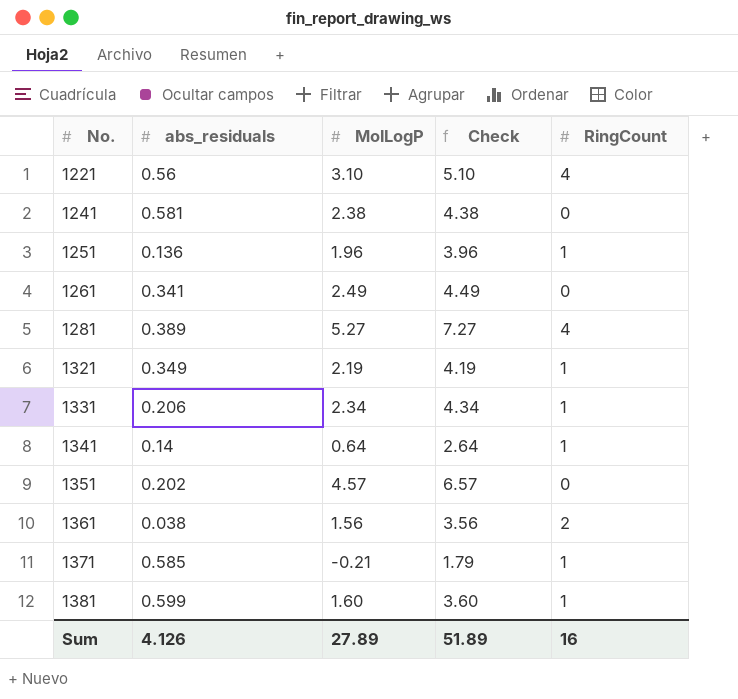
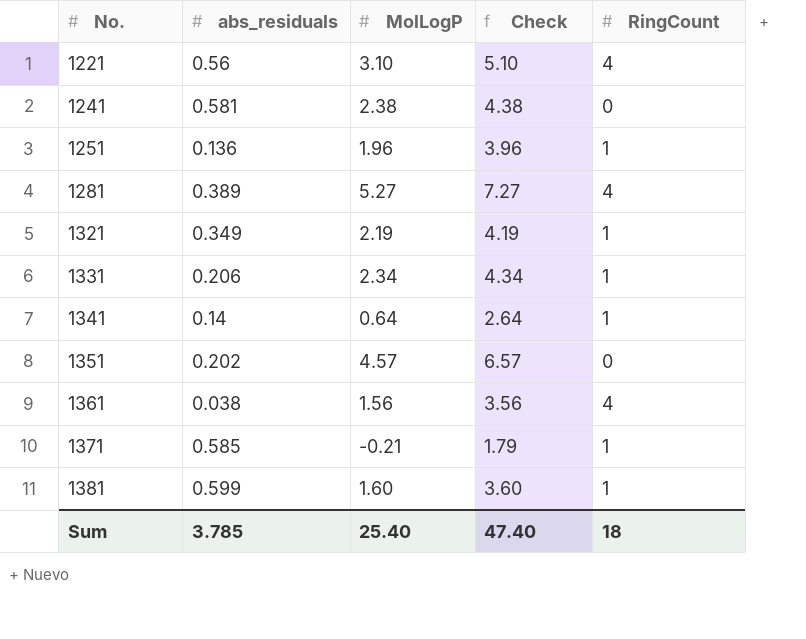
row 1261: 0.341 | 2.49 | 4.49 | 0 -> none
1361 | RingCount: 2 -> 4
Sum | abs_residuals: 4.126 -> 3.785
Sum | MolLogP: 27.89 -> 25.40
Sum | Check: 51.89 -> 47.40
Sum | RingCount: 16 -> 18

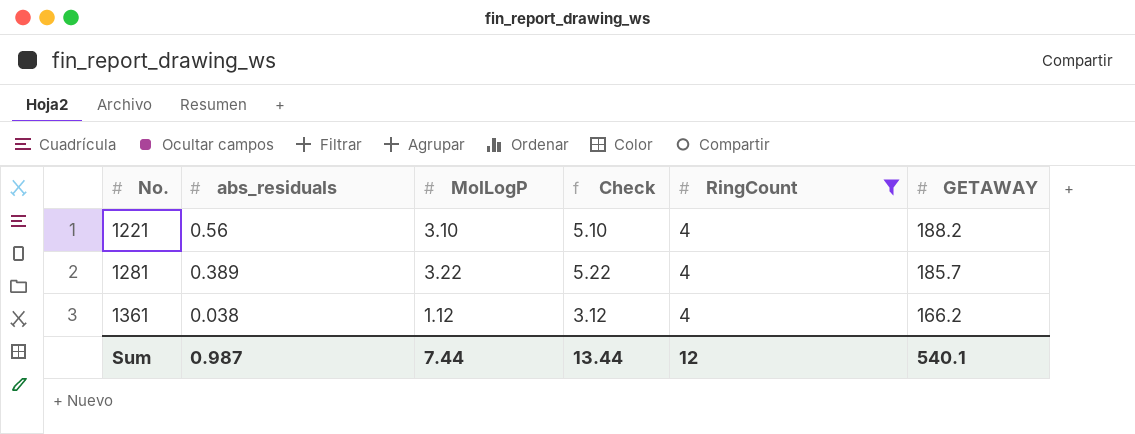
filter: none -> RingCount = 4
column GETAWAY | position: none -> 6
1281 | MolLogP: 5.27 -> 3.22
1281 | Check: 7.27 -> 5.22
1361 | MolLogP: 1.56 -> 1.12
1361 | Check: 3.56 -> 3.12
Sum | abs_residuals: 3.785 -> 0.987
Sum | MolLogP: 25.40 -> 7.44
Sum | Check: 47.40 -> 13.44
Sum | RingCount: 18 -> 12

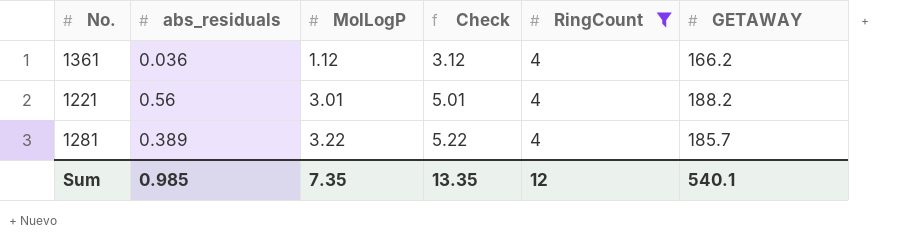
row order: No. ascending -> MolLogP ascending
1361 | abs_residuals: 0.038 -> 0.036
1221 | MolLogP: 3.10 -> 3.01
1221 | Check: 5.10 -> 5.01
Sum | abs_residuals: 0.987 -> 0.985
Sum | MolLogP: 7.44 -> 7.35
Sum | Check: 13.44 -> 13.35

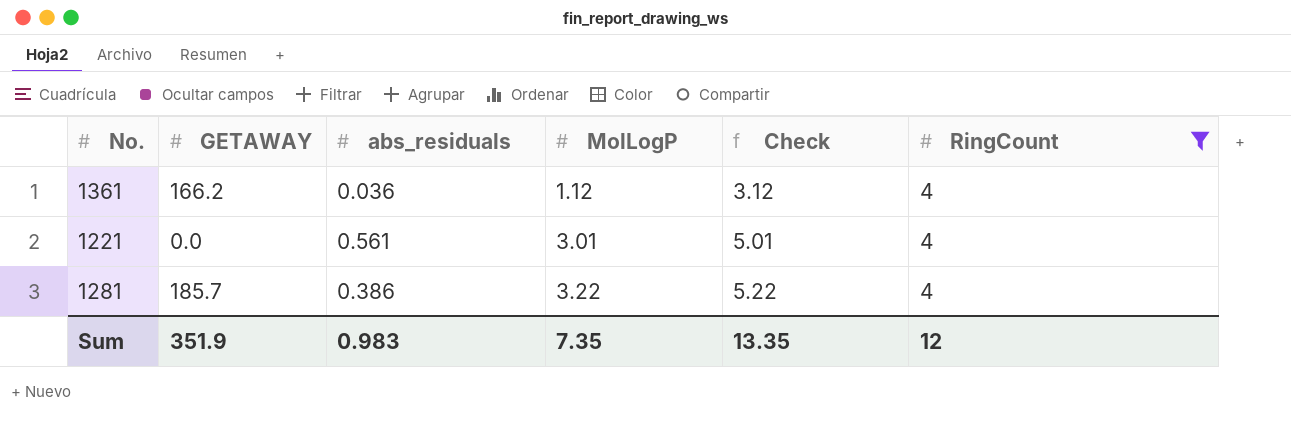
column GETAWAY | position: 6 -> 2
1221 | GETAWAY: 188.2 -> 0.0
1221 | abs_residuals: 0.56 -> 0.561
1281 | abs_residuals: 0.389 -> 0.386
Sum | GETAWAY: 540.1 -> 351.9
Sum | abs_residuals: 0.985 -> 0.983

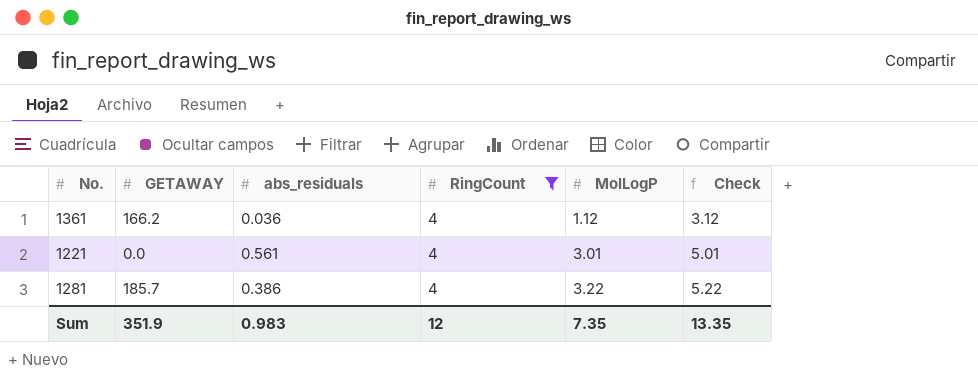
column RingCount | position: 6 -> 4

